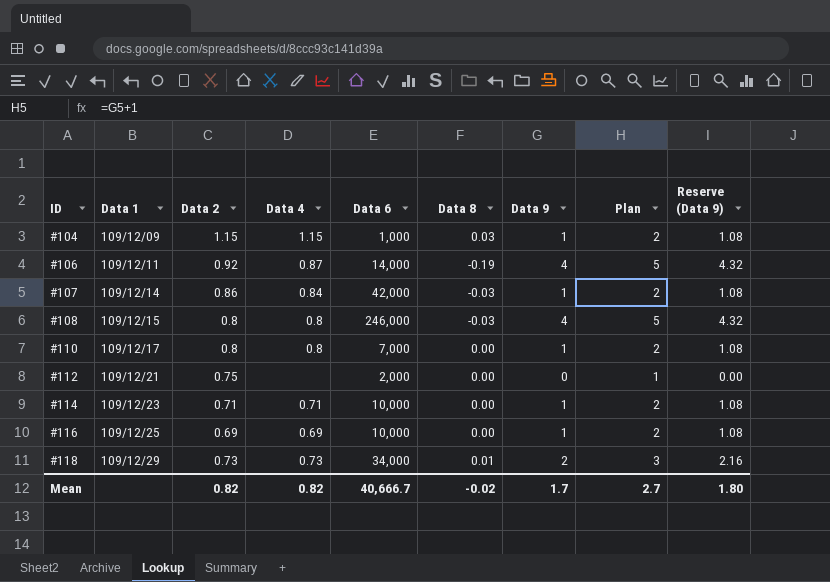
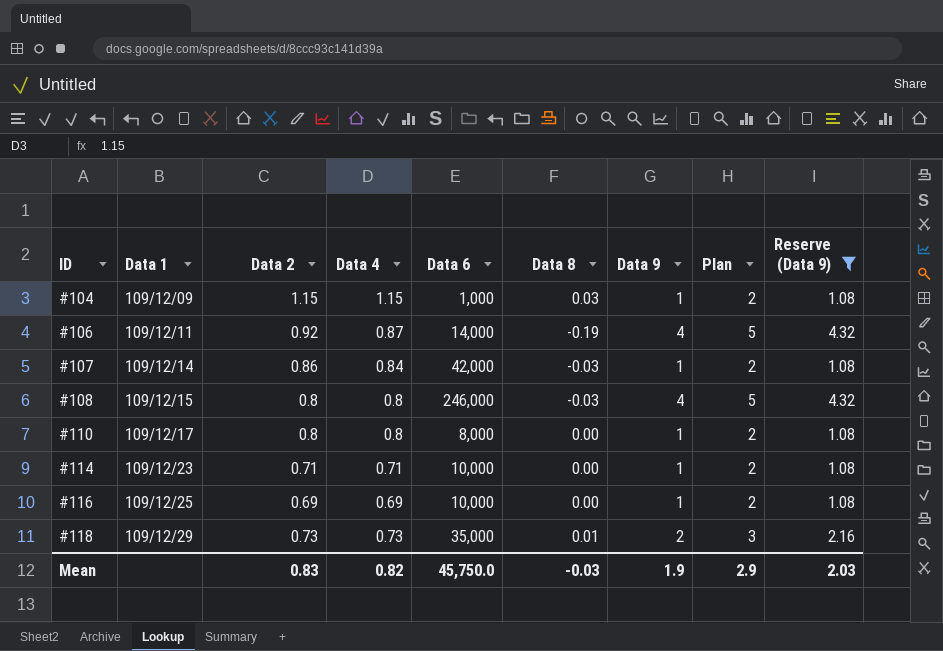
filter: none -> Reserve (Data 9) != 0.00
#110 | Data 6: 7,000 -> 8,000
#118 | Data 6: 34,000 -> 35,000
Mean | Data 2: 0.82 -> 0.83
Mean | Data 6: 40,666.7 -> 45,750.0
Mean | Data 8: -0.02 -> -0.03
Mean | Data 9: 1.7 -> 1.9
Mean | Plan: 2.7 -> 2.9
Mean | Reserve (Data 9): 1.80 -> 2.03

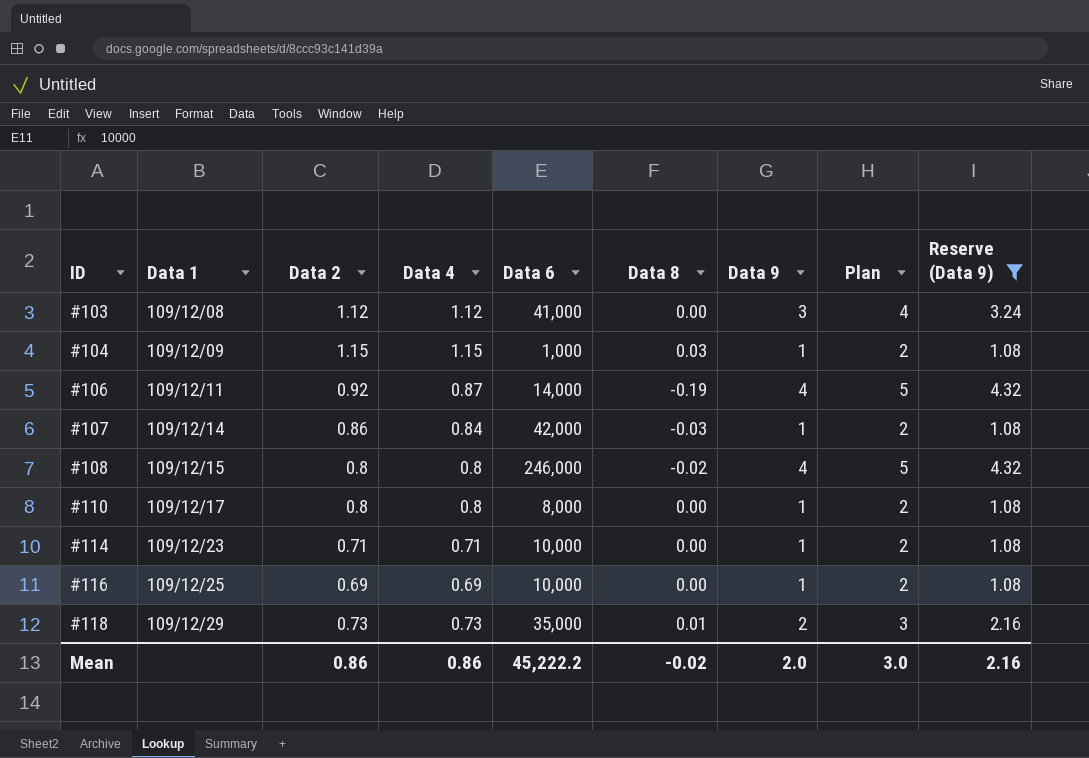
row #103: none -> 109/12/08 | 1.12 | 1.12 | 41,000 | 0.00 | 3 | 4 | 3.24
#108 | Data 8: -0.03 -> -0.02
Mean | Data 2: 0.83 -> 0.86
Mean | Data 4: 0.82 -> 0.86
Mean | Data 6: 45,750.0 -> 45,222.2
Mean | Data 8: -0.03 -> -0.02
Mean | Data 9: 1.9 -> 2.0
Mean | Plan: 2.9 -> 3.0
Mean | Reserve (Data 9): 2.03 -> 2.16

